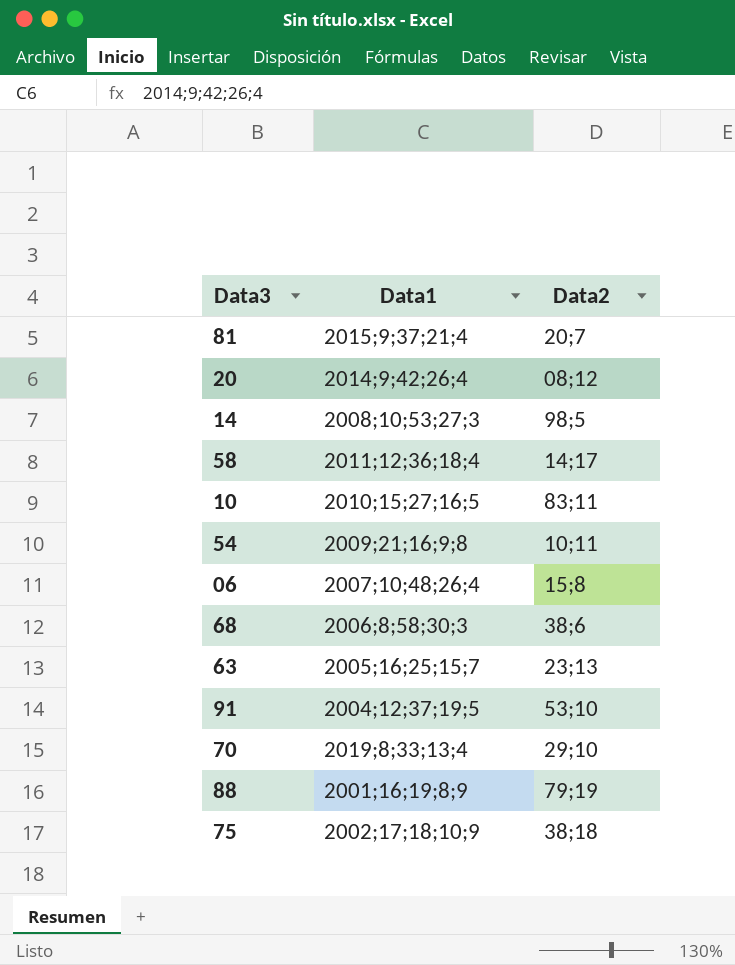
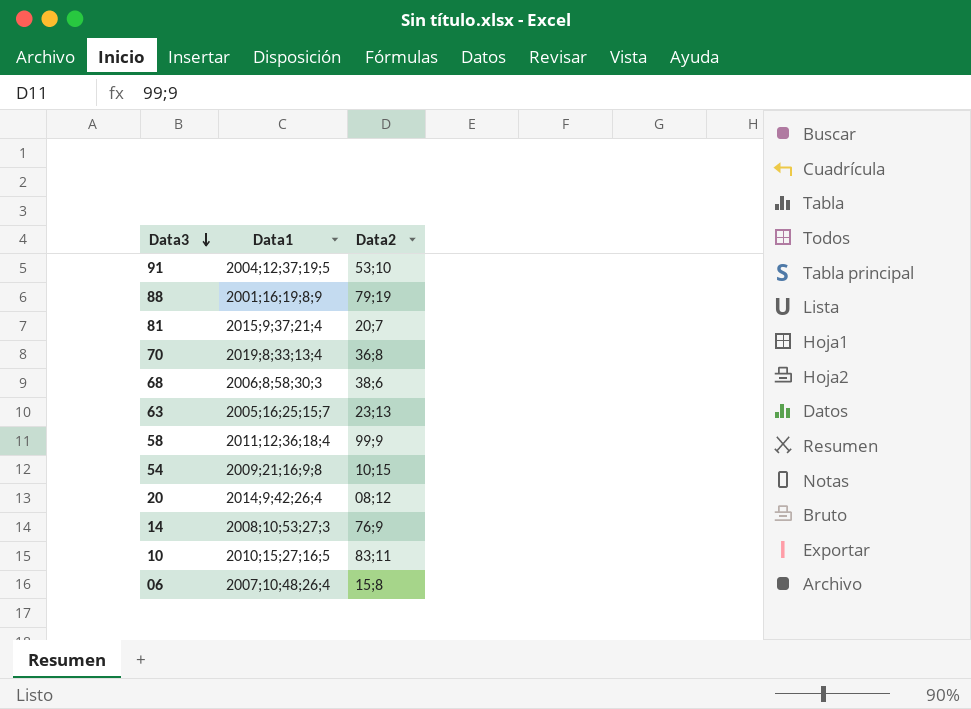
row order: none -> Data3 descending
row 75: 2002;17;18;10;9 | 38;18 -> none
70 | Data2: 29;10 -> 36;8
58 | Data2: 14;17 -> 99;9
54 | Data2: 10;11 -> 10;15
14 | Data2: 98;5 -> 76;9

